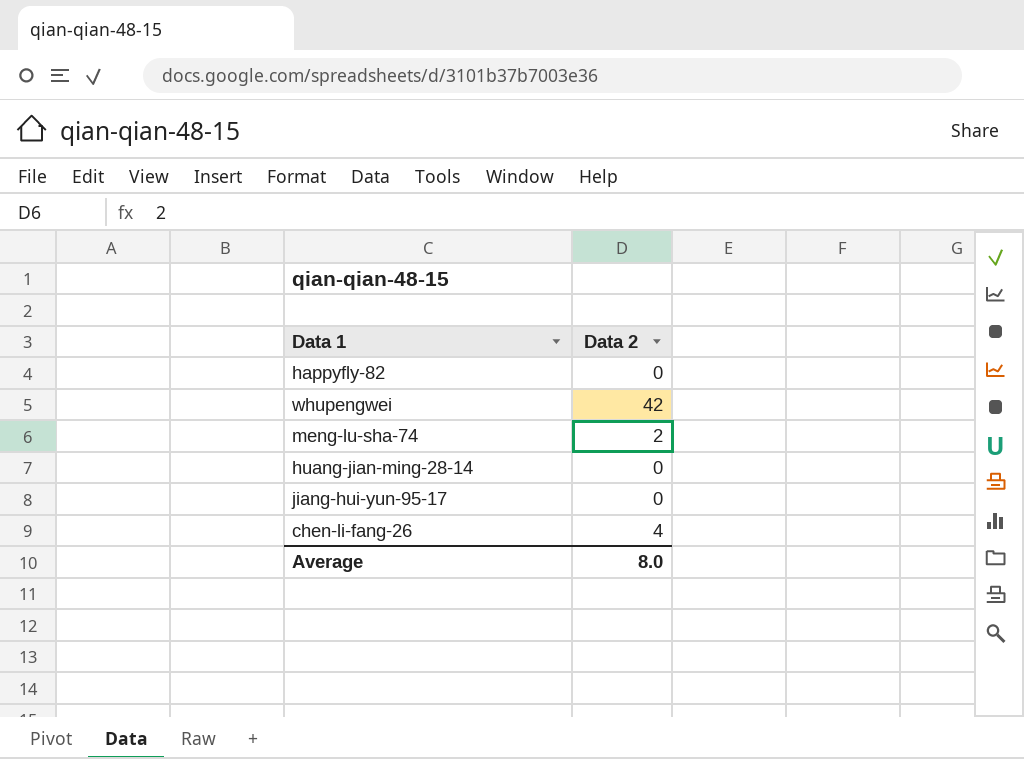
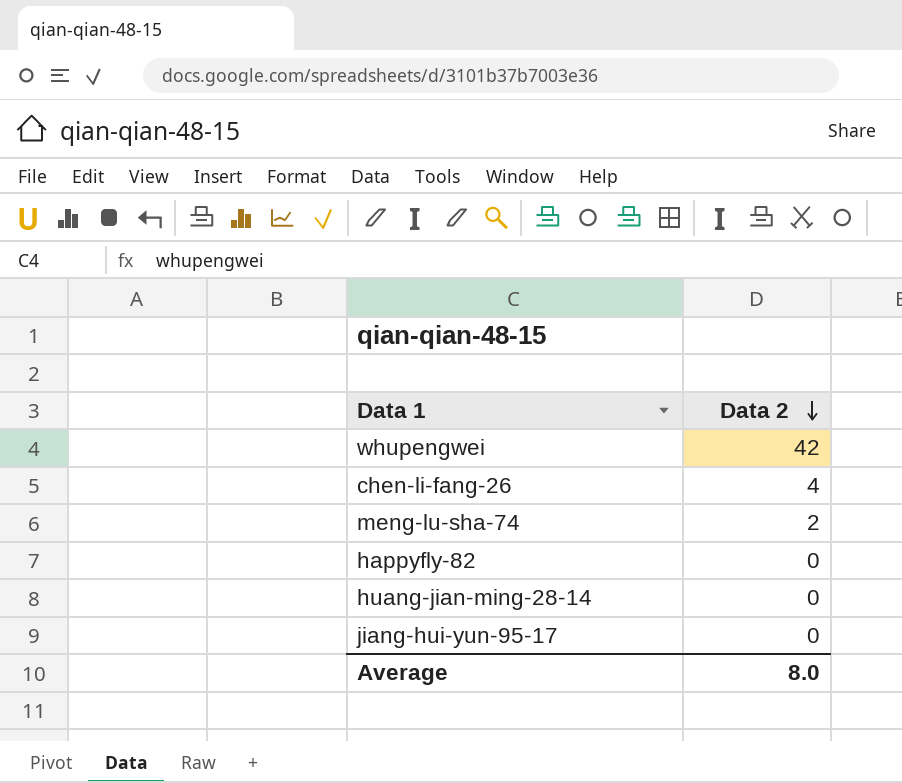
row order: none -> Data 2 descending

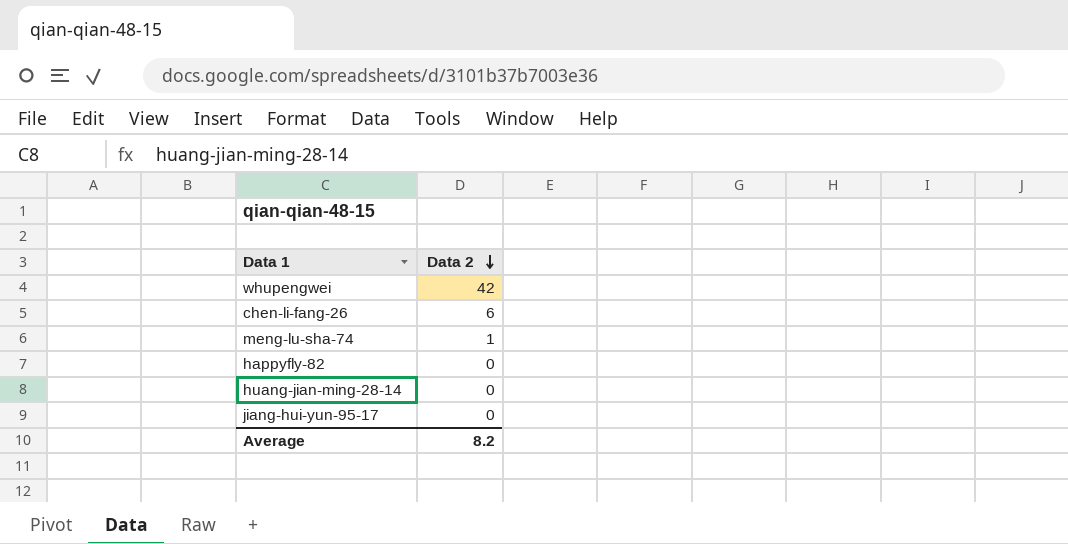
chen-li-fang-26 | Data 2: 4 -> 6
meng-lu-sha-74 | Data 2: 2 -> 1
Average | Data 2: 8.0 -> 8.2

